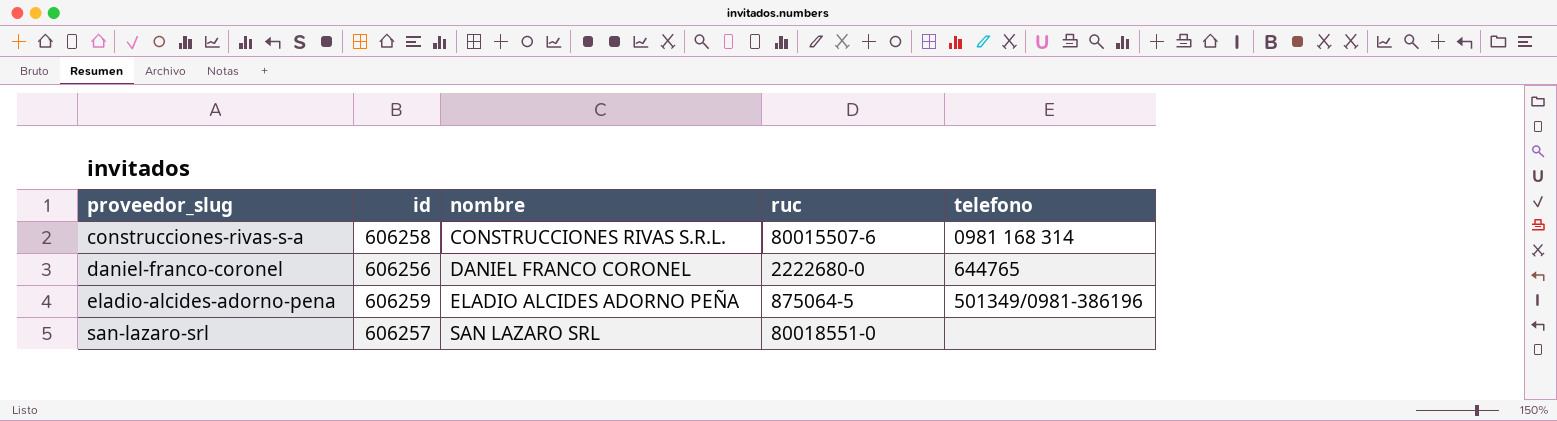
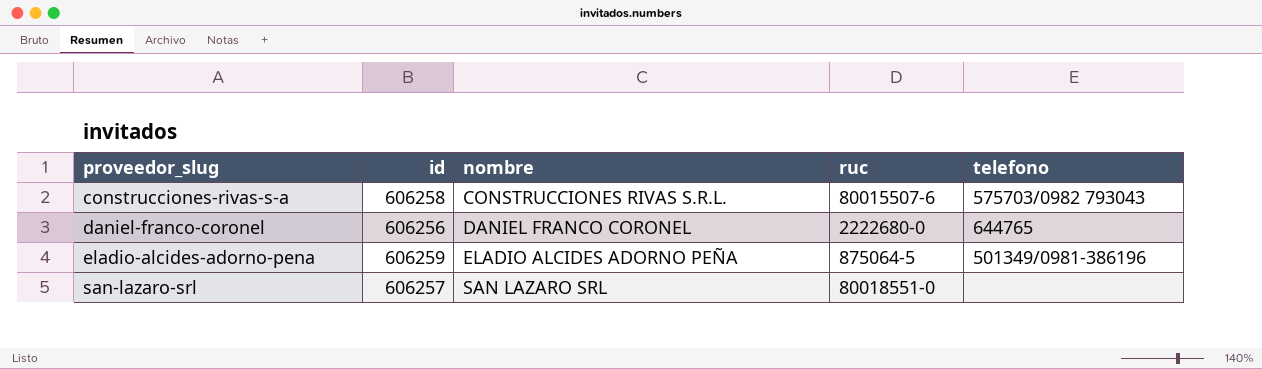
construcciones-rivas-s-a | telefono: 0981 168 314 -> 575703/0982 793043

